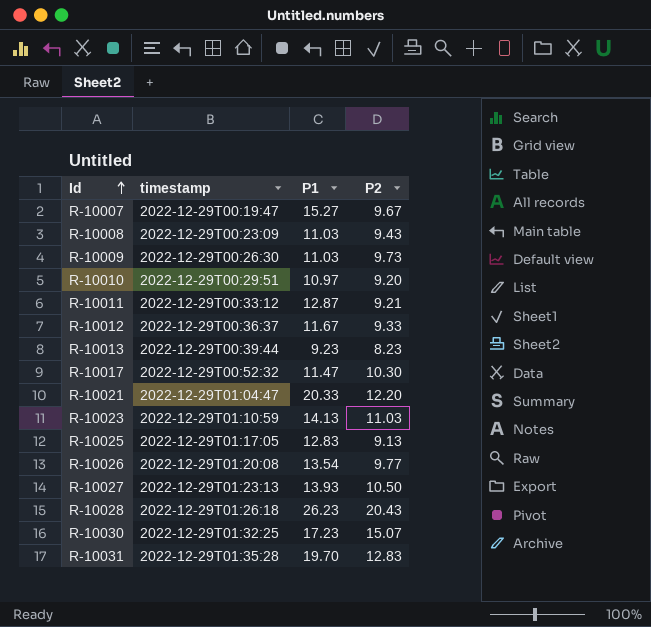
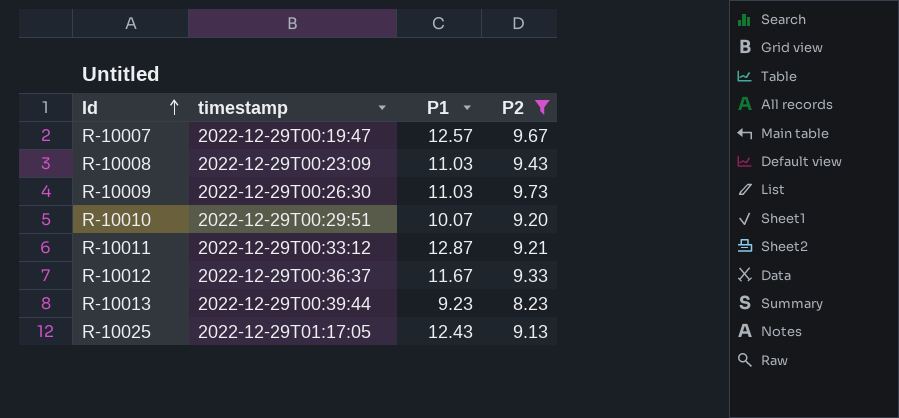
filter: none -> P2 <= 9.73
R-10007 | P1: 15.27 -> 12.57
R-10010 | P1: 10.97 -> 10.07
R-10025 | P1: 12.83 -> 12.43

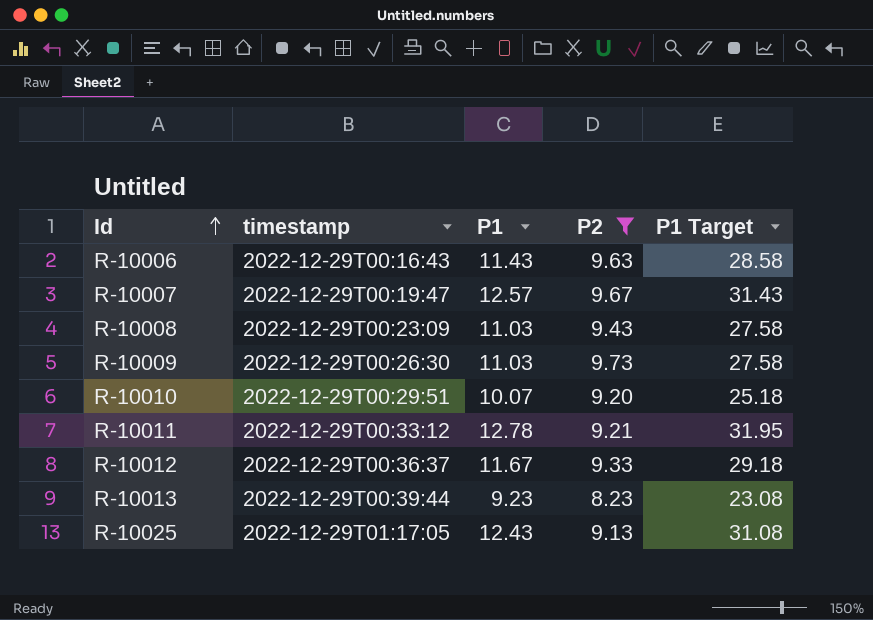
column P1 Target | formula: none -> [P1] * 2.5
row R-10006: none -> 2022-12-29T00:16:43 | 11.43 | 9.63 | 28.58
R-10011 | P1: 12.87 -> 12.78

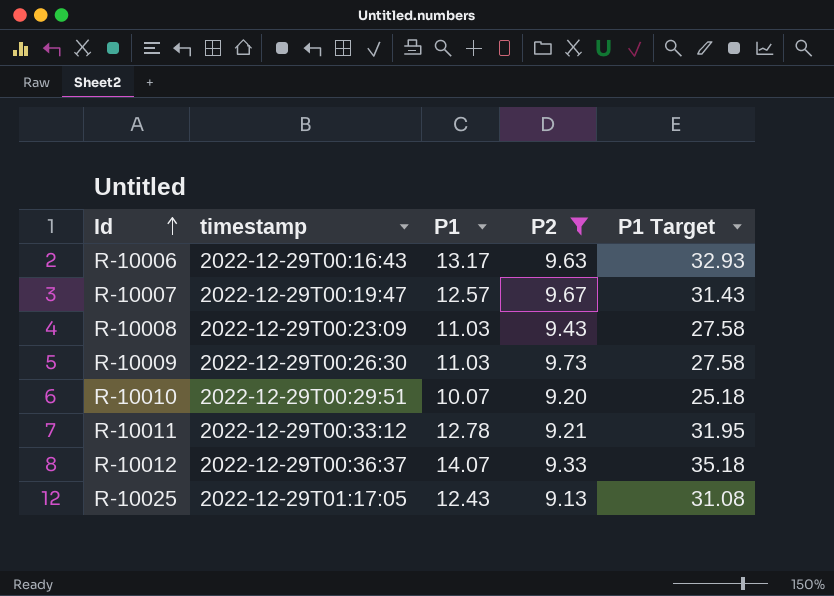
row R-10013: 2022-12-29T00:39:44 | 9.23 | 8.23 | 23.08 -> none
R-10006 | P1: 11.43 -> 13.17
R-10006 | P1 Target: 28.58 -> 32.93
R-10012 | P1: 11.67 -> 14.07
R-10012 | P1 Target: 29.18 -> 35.18

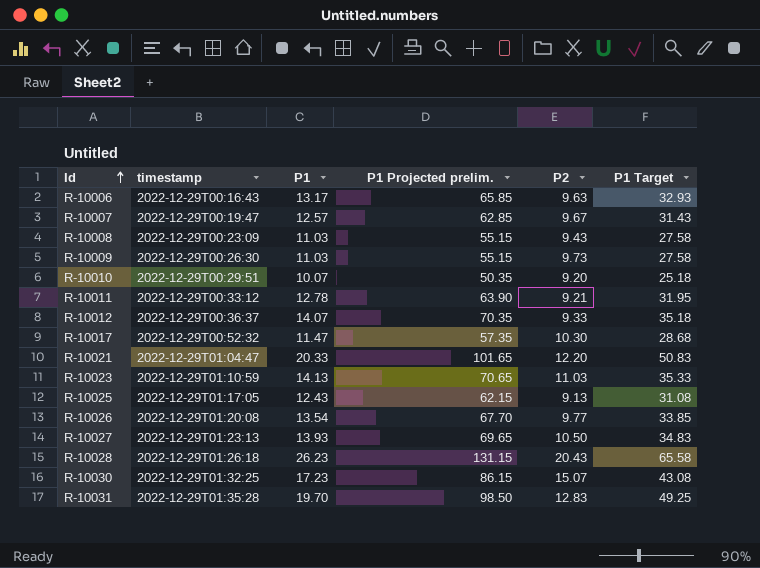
filter: P2 <= 9.73 -> none
column P1 Projected prelim. | formula: none -> [P1] * 5

